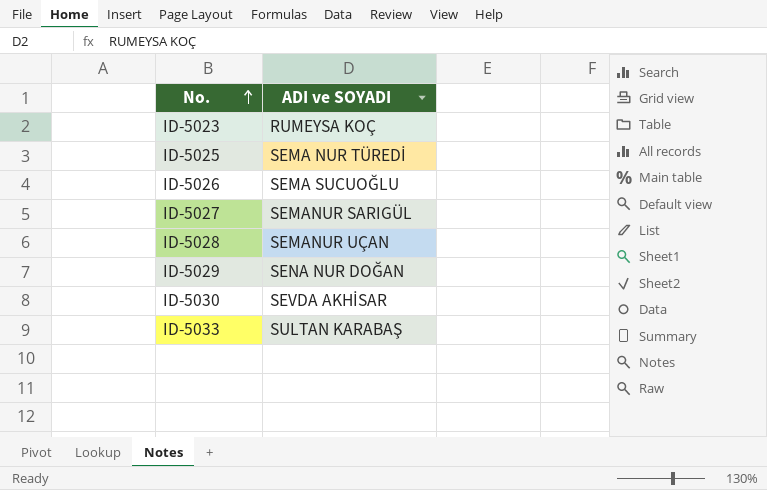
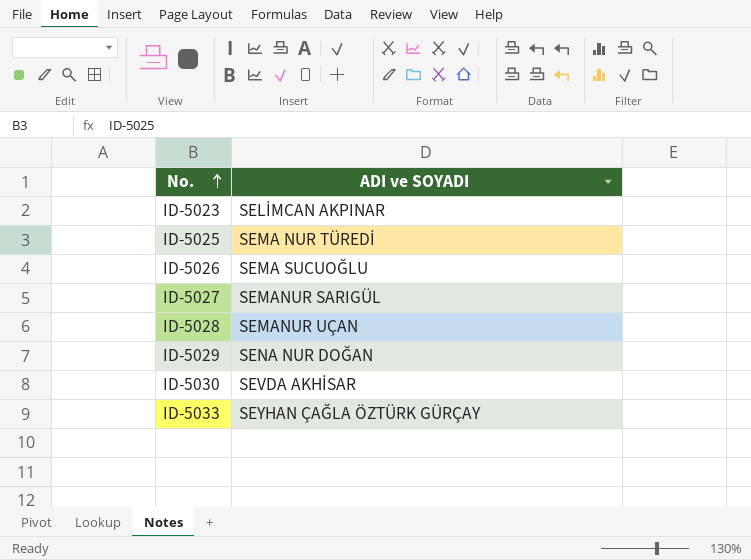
ID-5023 | ADI ve SOYADI: RUMEYSA KOÇ -> SELİMCAN AKPINAR
ID-5033 | ADI ve SOYADI: SULTAN KARABAŞ -> SEYHAN ÇAĞLA ÖZTÜRK GÜRÇAY

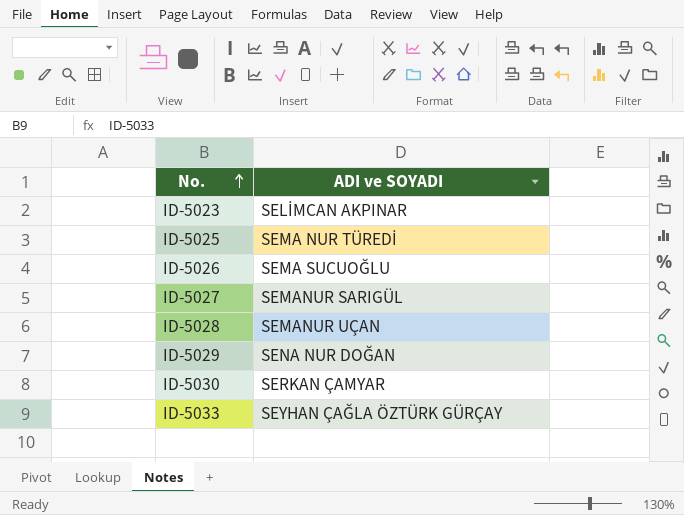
ID-5030 | ADI ve SOYADI: SEVDA AKHİSAR -> SERKAN ÇAMYAR

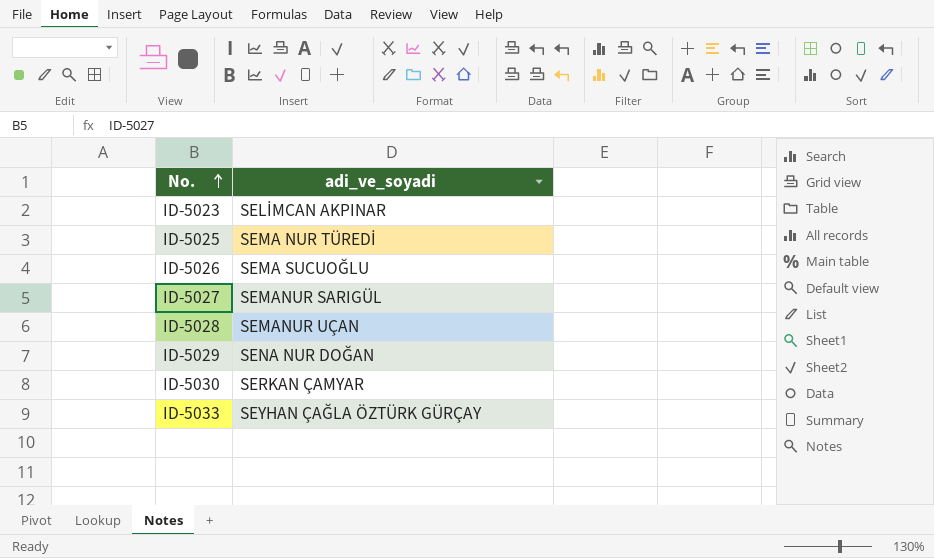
column name: ADI ve SOYADI -> adi_ve_soyadi

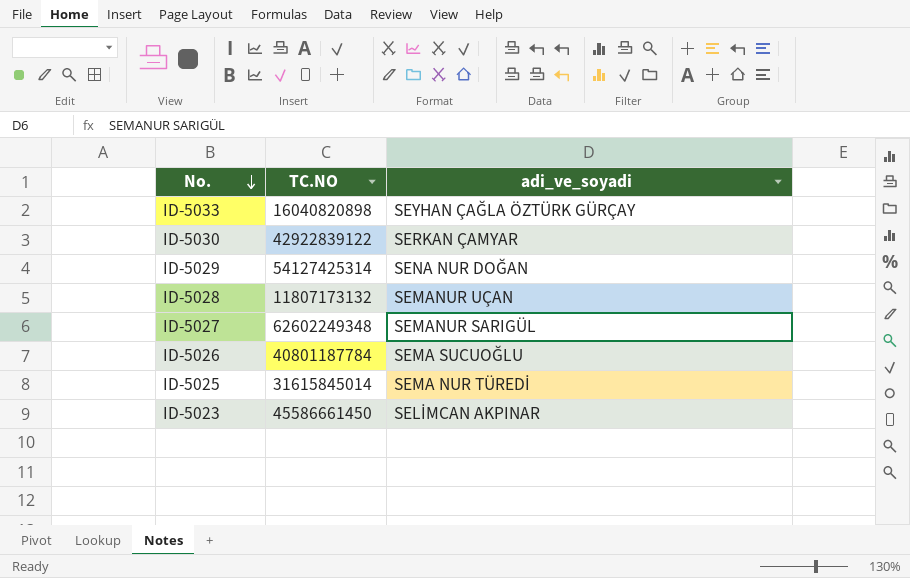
row order: No. ascending -> No. descending
column TC.NO | position: none -> 2

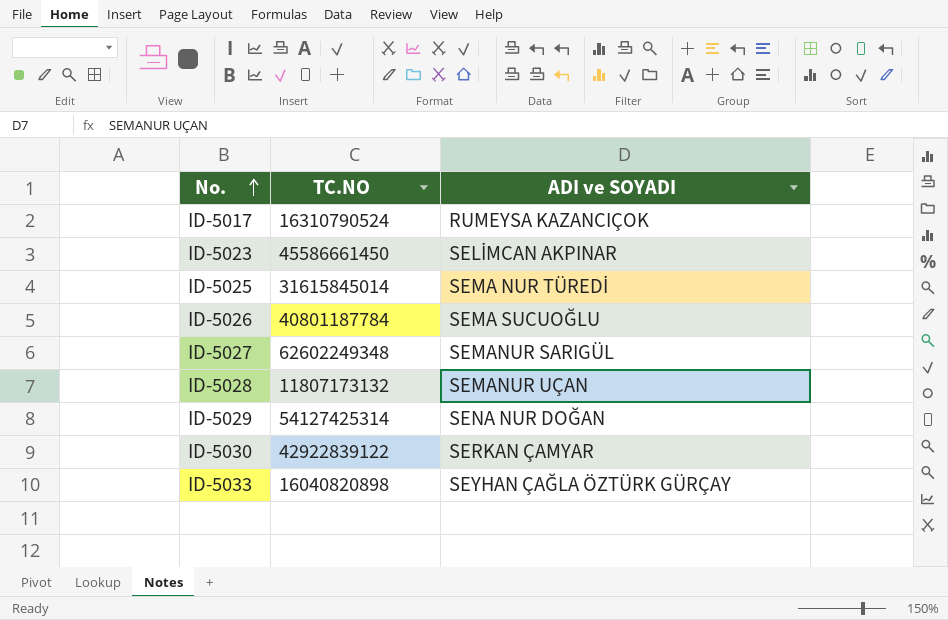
row order: No. descending -> No. ascending
column name: adi_ve_soyadi -> ADI ve SOYADI
row ID-5017: none -> 16310790524 | RUMEYSA KAZANCIÇOK

